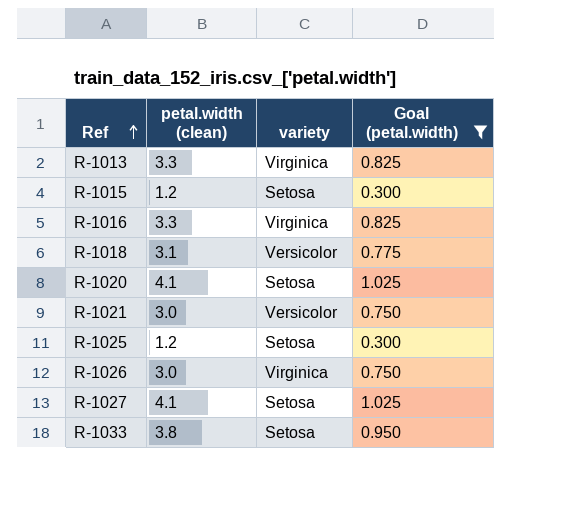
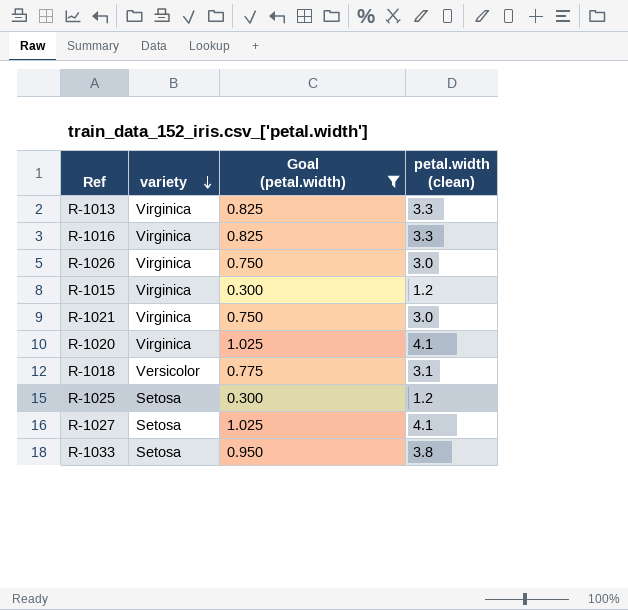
row order: Ref ascending -> variety descending
column petal.width (clean) | position: 2 -> 4
R-1015 | variety: Setosa -> Virginica
R-1021 | variety: Versicolor -> Virginica
R-1020 | variety: Setosa -> Virginica

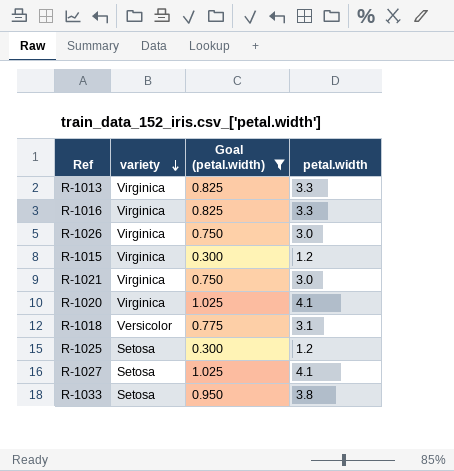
column name: petal.width (clean) -> petal.width

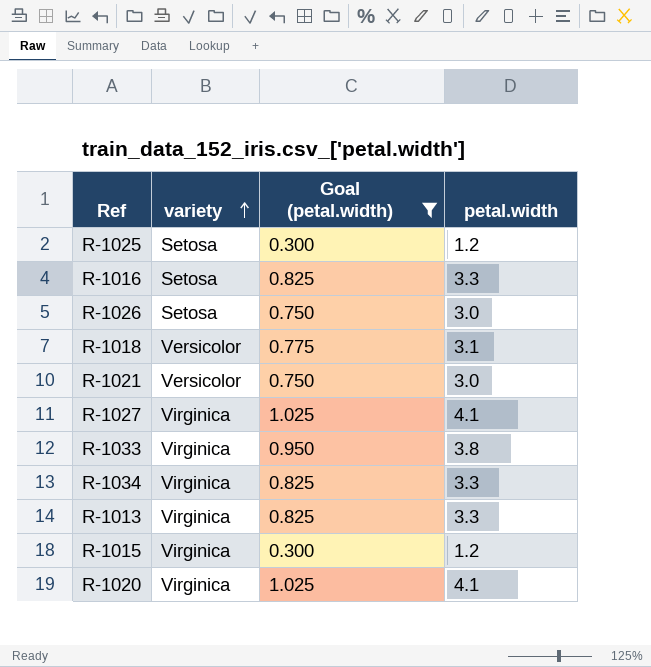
row order: variety descending -> variety ascending
R-1016 | variety: Virginica -> Setosa
R-1026 | variety: Virginica -> Setosa
R-1021 | variety: Virginica -> Versicolor
R-1027 | variety: Setosa -> Virginica
R-1033 | variety: Setosa -> Virginica
row R-1034: none -> Virginica | 0.825 | 3.3

